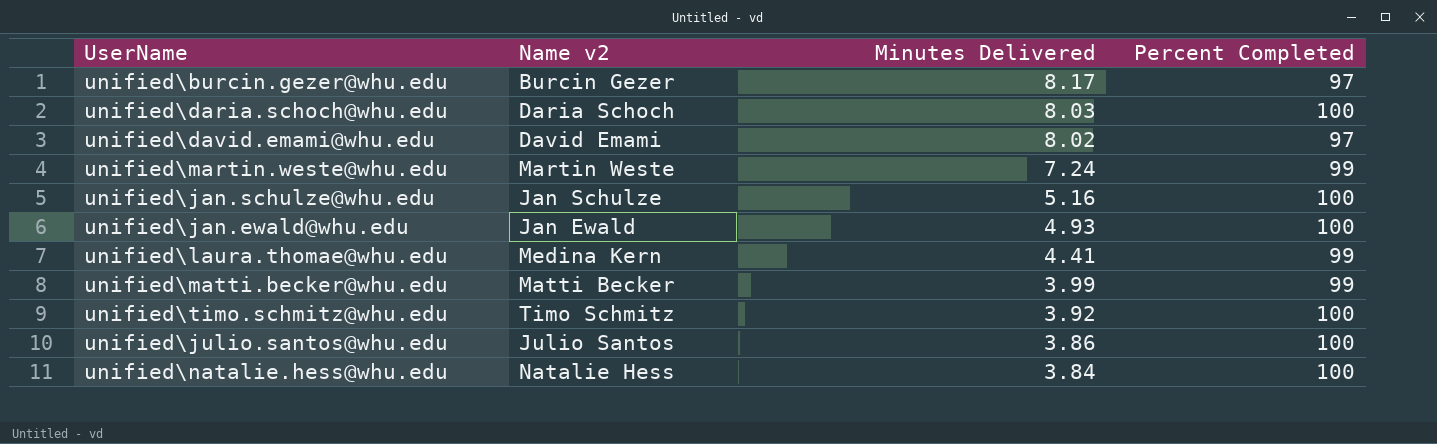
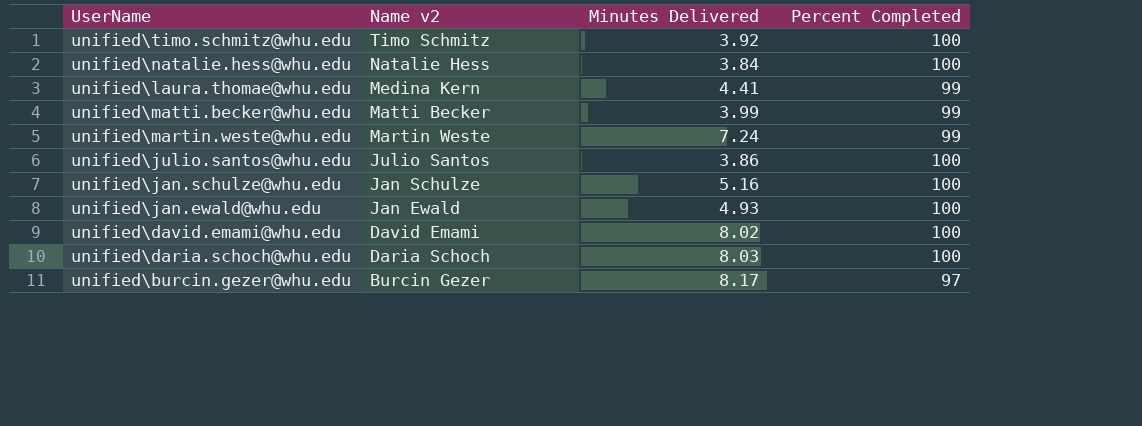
row order: Minutes Delivered descending -> Name v2 descending
unified\david.emami@whu.edu | Percent Completed: 97 -> 100

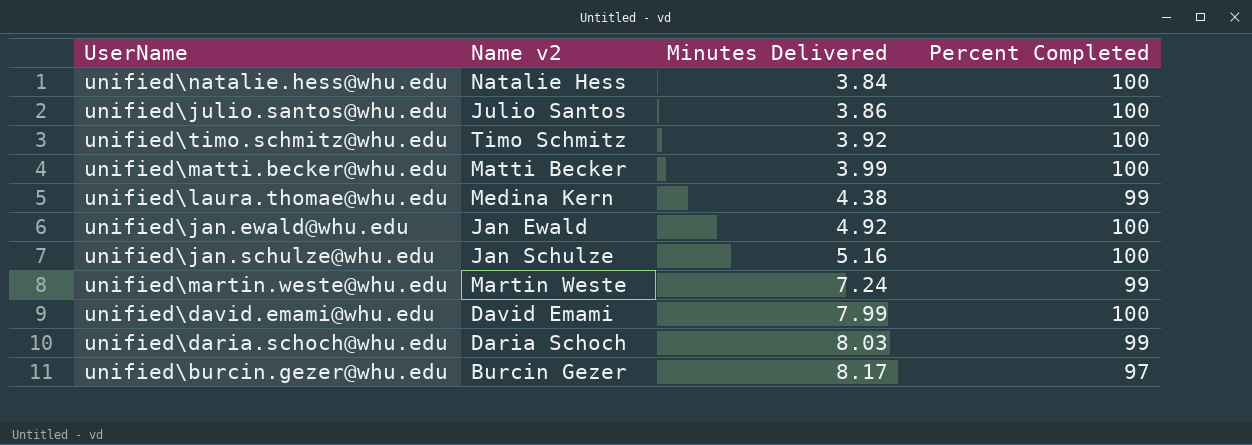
row order: Name v2 descending -> Minutes Delivered ascending
unified\matti.becker@whu.edu | Percent Completed: 99 -> 100
unified\laura.thomae@whu.edu | Minutes Delivered: 4.41 -> 4.38
unified\jan.ewald@whu.edu | Minutes Delivered: 4.93 -> 4.92
unified\david.emami@whu.edu | Minutes Delivered: 8.02 -> 7.99
unified\daria.schoch@whu.edu | Percent Completed: 100 -> 99

